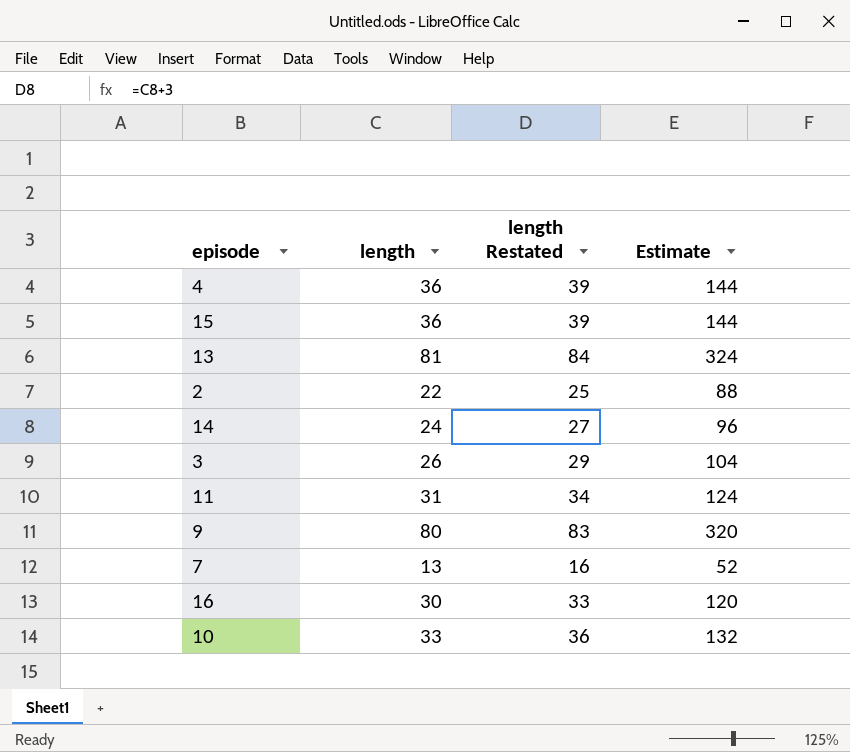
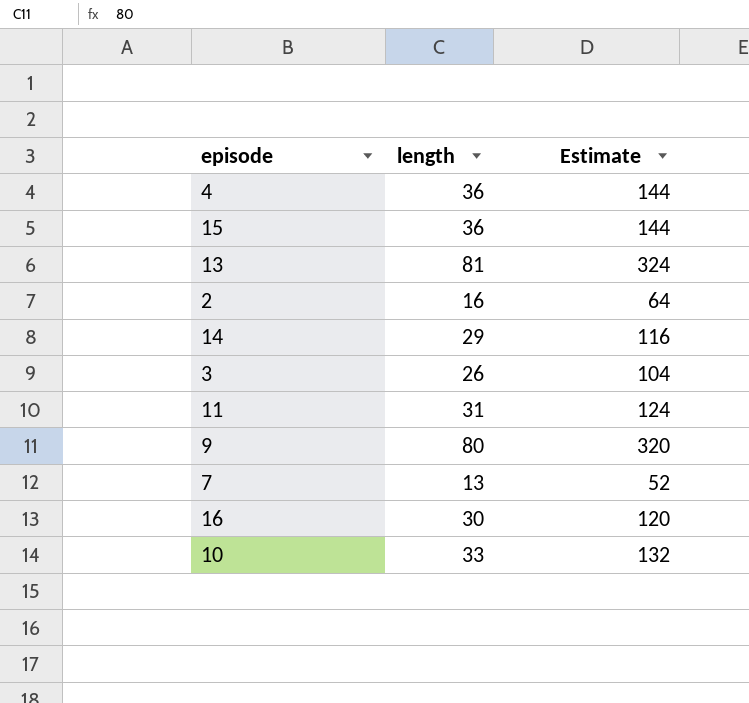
column length Restated | formula: [length] + 3 -> none
2 | length: 22 -> 16
2 | Estimate: 88 -> 64
14 | length: 24 -> 29
14 | Estimate: 96 -> 116

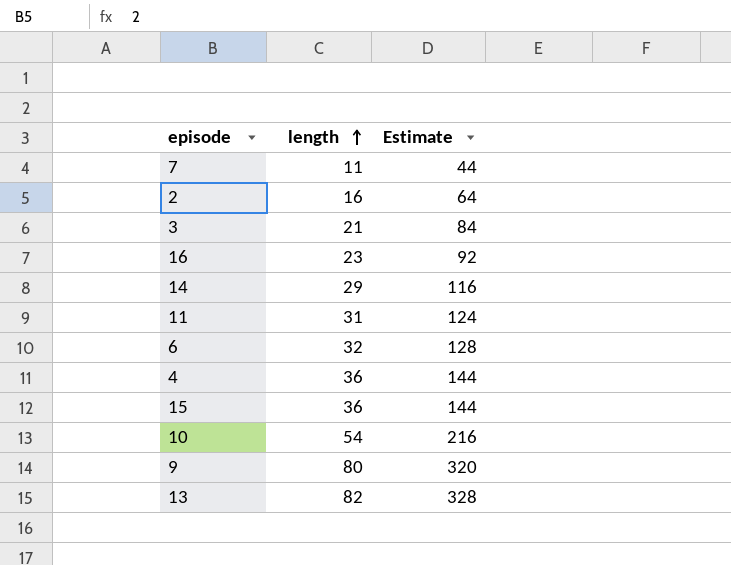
row order: none -> length ascending
7 | length: 13 -> 11
7 | Estimate: 52 -> 44
3 | length: 26 -> 21
3 | Estimate: 104 -> 84
16 | length: 30 -> 23
16 | Estimate: 120 -> 92
row 6: none -> 32 | 128
10 | length: 33 -> 54
10 | Estimate: 132 -> 216
13 | length: 81 -> 82
13 | Estimate: 324 -> 328

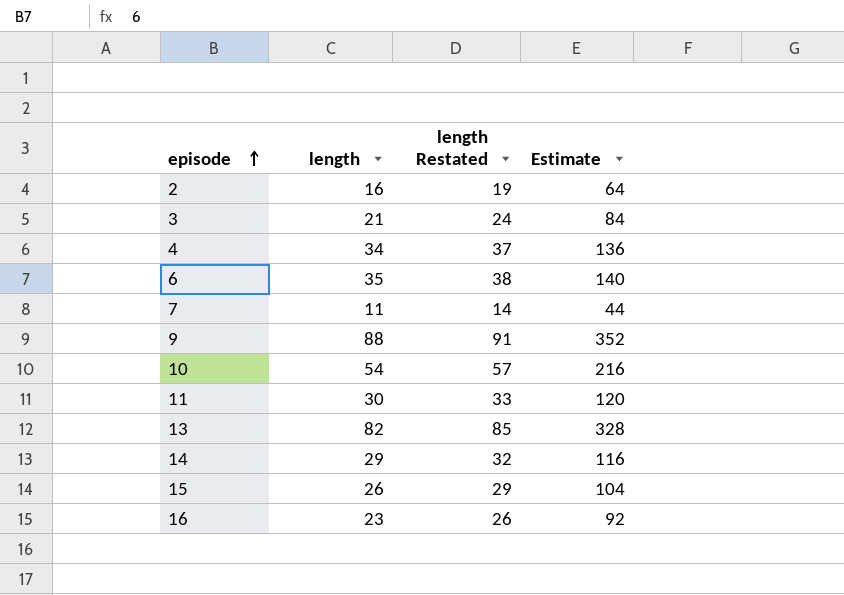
row order: length ascending -> episode ascending
column length Restated | formula: none -> [length] + 3
4 | length: 36 -> 34
4 | Estimate: 144 -> 136
6 | length: 32 -> 35
6 | Estimate: 128 -> 140
9 | length: 80 -> 88
9 | Estimate: 320 -> 352
11 | length: 31 -> 30
11 | Estimate: 124 -> 120
15 | length: 36 -> 26
15 | Estimate: 144 -> 104

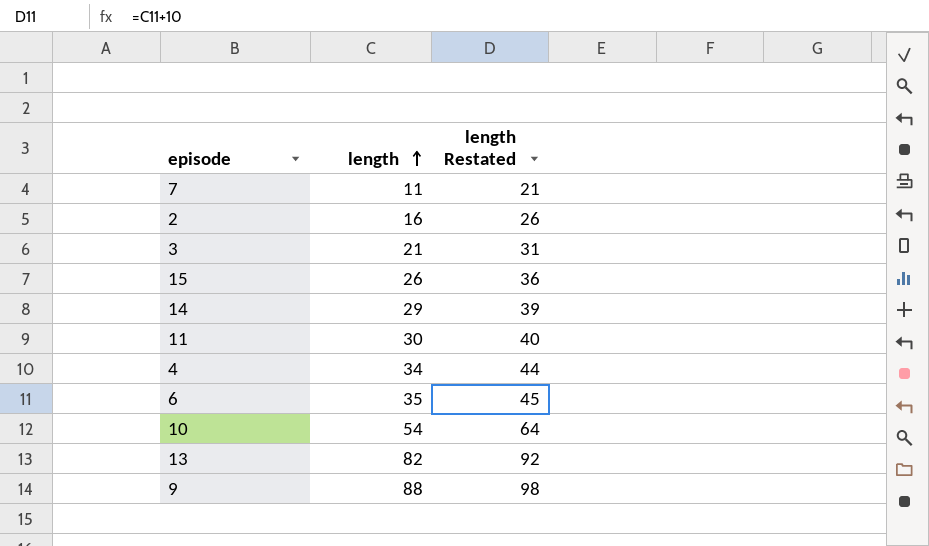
row order: episode ascending -> length ascending
column Estimate | formula: [length] * 4 -> none
column length Restated | formula: [length] + 3 -> [length] + 10
row 16: 23 | 26 | 92 -> none

